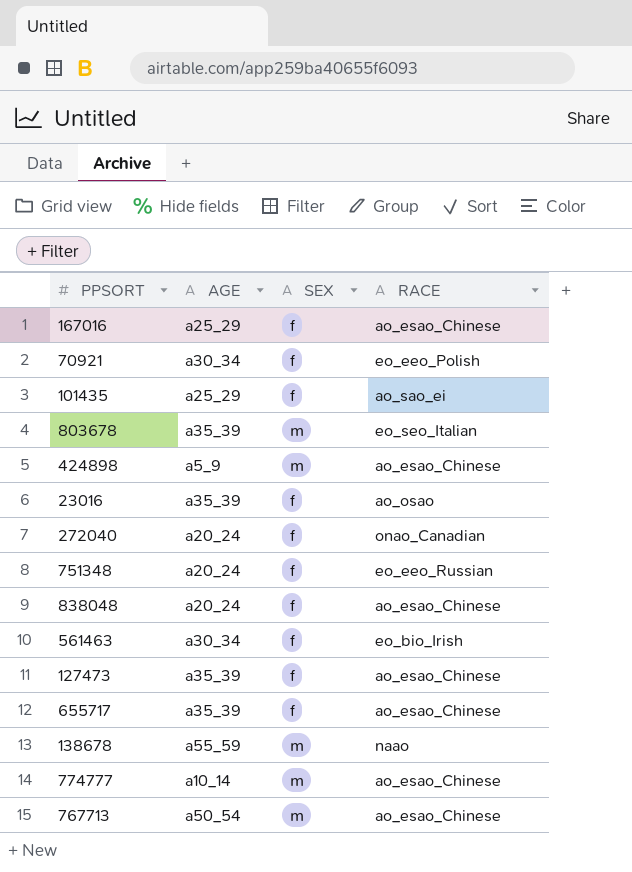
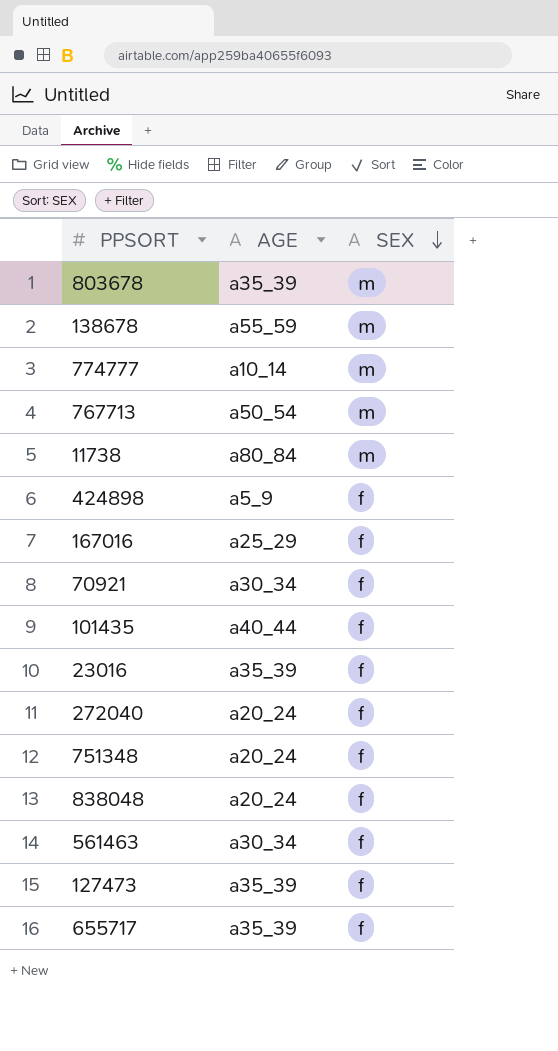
row order: none -> SEX descending
column RACE | position: 4 -> none
row 11738: none -> a80_84 | m
424898 | SEX: m -> f
101435 | AGE: a25_29 -> a40_44

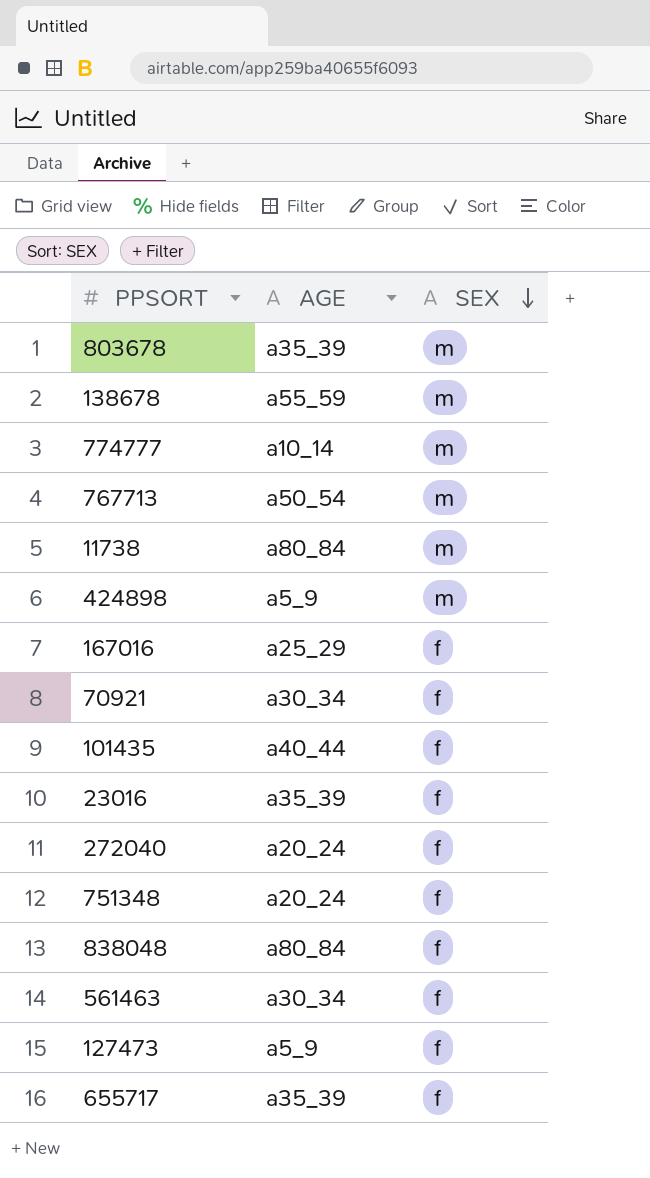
424898 | SEX: f -> m
838048 | AGE: a20_24 -> a80_84
127473 | AGE: a35_39 -> a5_9

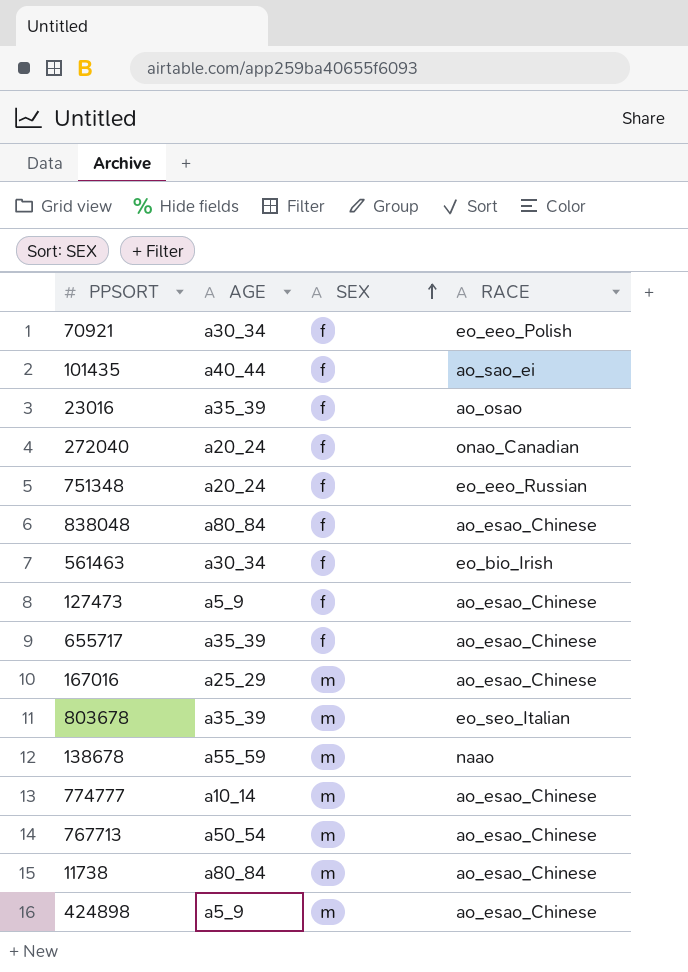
row order: SEX descending -> SEX ascending
column RACE | position: none -> 4
167016 | SEX: f -> m

